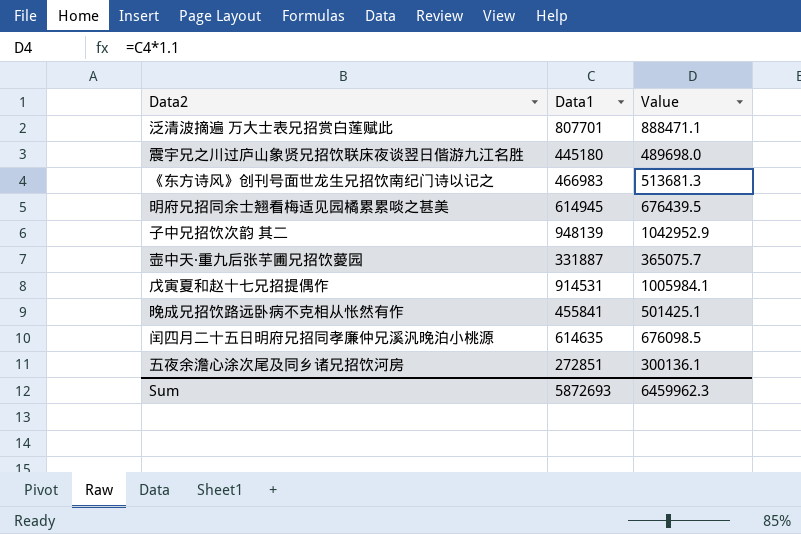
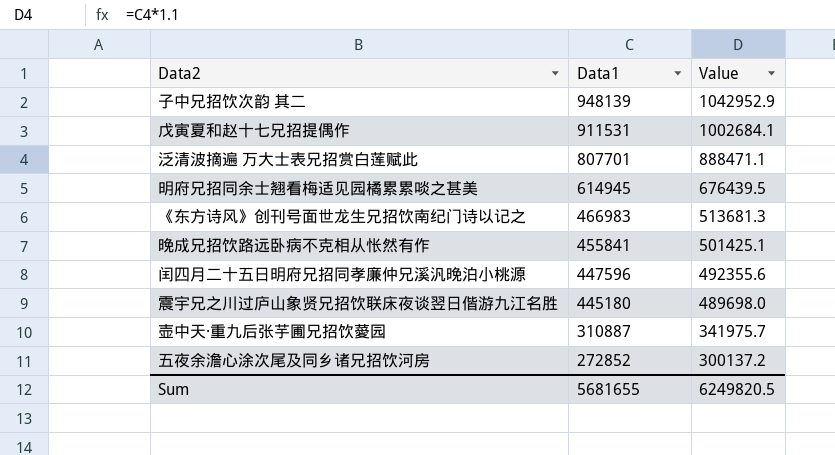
row order: none -> Data1 descending
戊寅夏和赵十七兄招提偶作 | Data1: 914531 -> 911531
戊寅夏和赵十七兄招提偶作 | Value: 1005984.1 -> 1002684.1
闰四月二十五日明府兄招同孝廉仲兄溪汎晚泊小桃源 | Data1: 614635 -> 447596
闰四月二十五日明府兄招同孝廉仲兄溪汎晚泊小桃源 | Value: 676098.5 -> 492355.6
壶中天·重九后张芋圃兄招饮薆园 | Data1: 331887 -> 310887
壶中天·重九后张芋圃兄招饮薆园 | Value: 365075.7 -> 341975.7
五夜余澹心涂次尾及同乡诸兄招饮河房 | Data1: 272851 -> 272852
五夜余澹心涂次尾及同乡诸兄招饮河房 | Value: 300136.1 -> 300137.2
Sum | Data1: 5872693 -> 5681655
Sum | Value: 6459962.3 -> 6249820.5

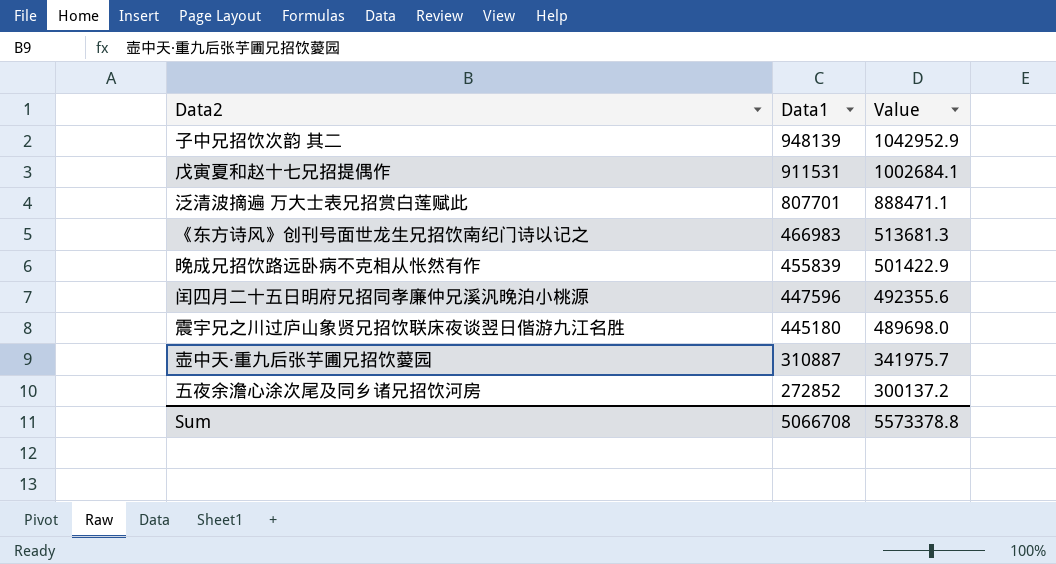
row 明府兄招同余士翘看梅适见园橘累累啖之甚美: 614945 | 676439.5 -> none
晚成兄招饮路远卧病不克相从怅然有作 | Data1: 455841 -> 455839
晚成兄招饮路远卧病不克相从怅然有作 | Value: 501425.1 -> 501422.9
Sum | Data1: 5681655 -> 5066708
Sum | Value: 6249820.5 -> 5573378.8

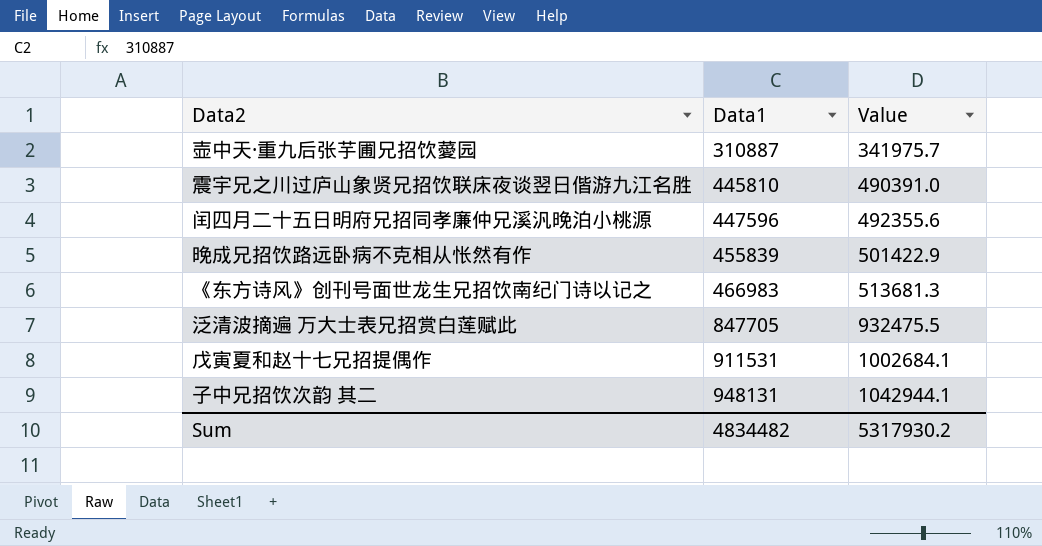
row order: Data1 descending -> Data1 ascending
row 五夜余澹心涂次尾及同乡诸兄招饮河房: 272852 | 300137.2 -> none
震宇兄之川过庐山象贤兄招饮联床夜谈翌日偕游九江名胜 | Data1: 445180 -> 445810
震宇兄之川过庐山象贤兄招饮联床夜谈翌日偕游九江名胜 | Value: 489698.0 -> 490391.0
泛清波摘遍 万大士表兄招赏白莲赋此 | Data1: 807701 -> 847705
泛清波摘遍 万大士表兄招赏白莲赋此 | Value: 888471.1 -> 932475.5
子中兄招饮次韵 其二 | Data1: 948139 -> 948131
子中兄招饮次韵 其二 | Value: 1042952.9 -> 1042944.1
Sum | Data1: 5066708 -> 4834482
Sum | Value: 5573378.8 -> 5317930.2

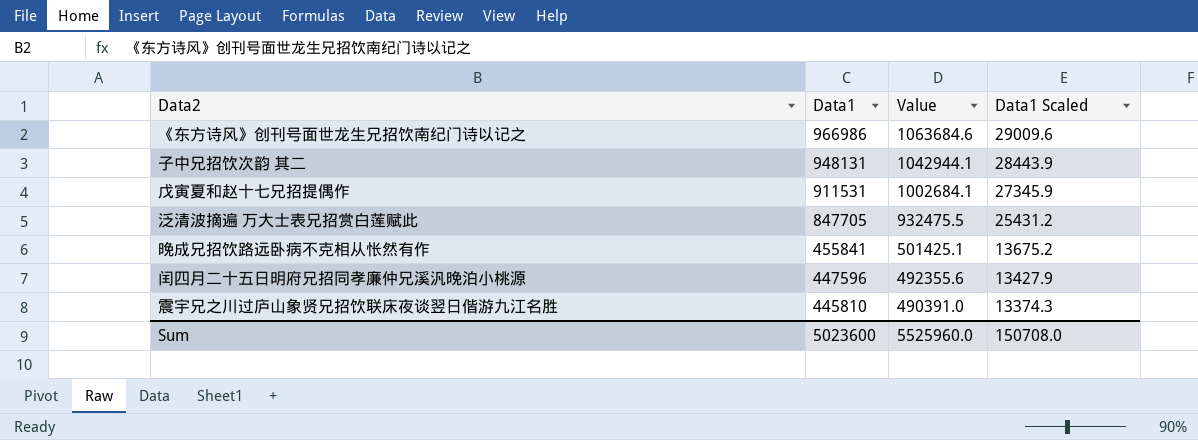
row order: Data1 ascending -> Data1 descending
column Data1 Scaled | formula: none -> [Data1] * 0.03
row 壶中天·重九后张芋圃兄招饮薆园: 310887 | 341975.7 -> none
《东方诗风》创刊号面世龙生兄招饮南纪门诗以记之 | Data1: 466983 -> 966986
《东方诗风》创刊号面世龙生兄招饮南纪门诗以记之 | Value: 513681.3 -> 1063684.6
晚成兄招饮路远卧病不克相从怅然有作 | Data1: 455839 -> 455841
晚成兄招饮路远卧病不克相从怅然有作 | Value: 501422.9 -> 501425.1
Sum | Data1: 4834482 -> 5023600
Sum | Value: 5317930.2 -> 5525960.0

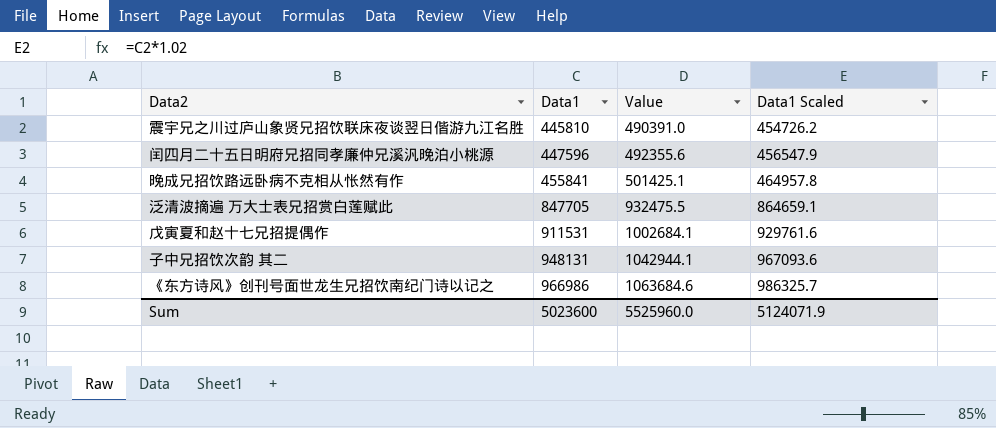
row order: Data1 descending -> Data1 ascending
column Data1 Scaled | formula: [Data1] * 0.03 -> [Data1] * 1.02
Sum | Data1 Scaled: 150708.0 -> 5124071.9

